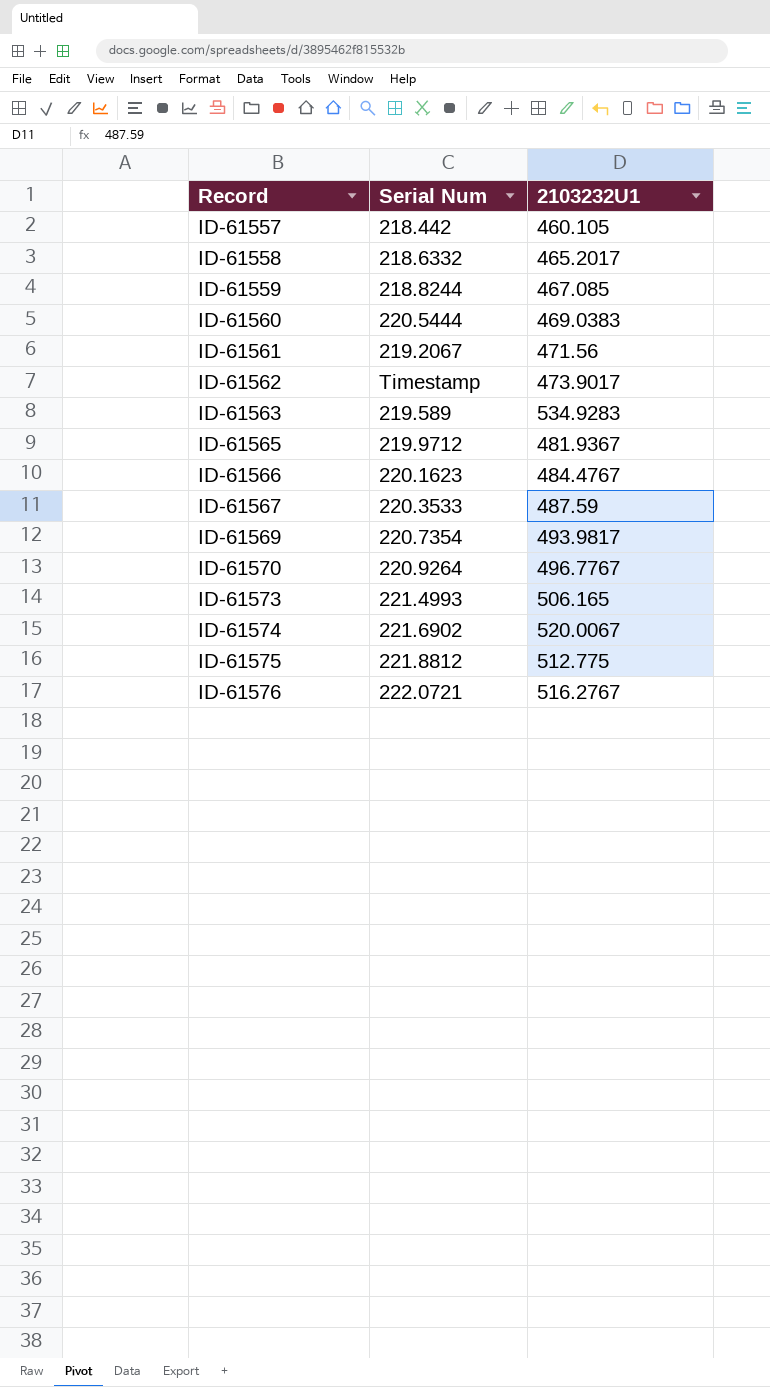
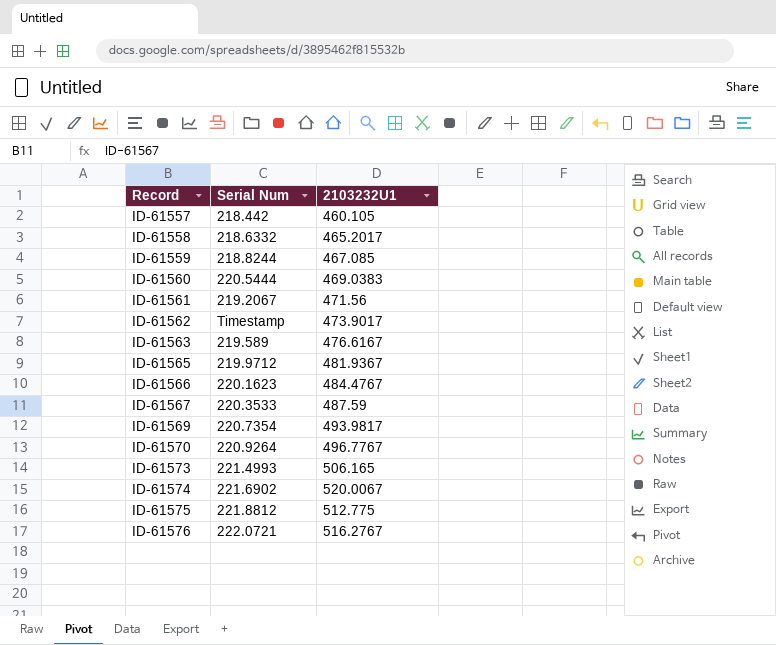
ID-61563 | 2103232U1: 534.9283 -> 476.6167

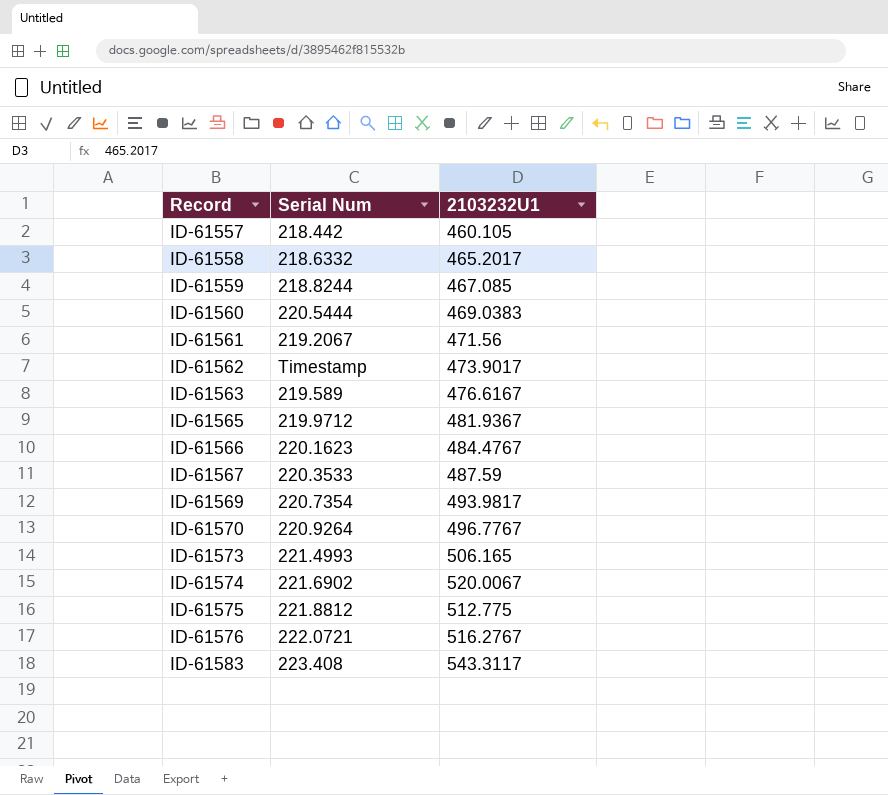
row ID-61583: none -> 223.408 | 543.3117

